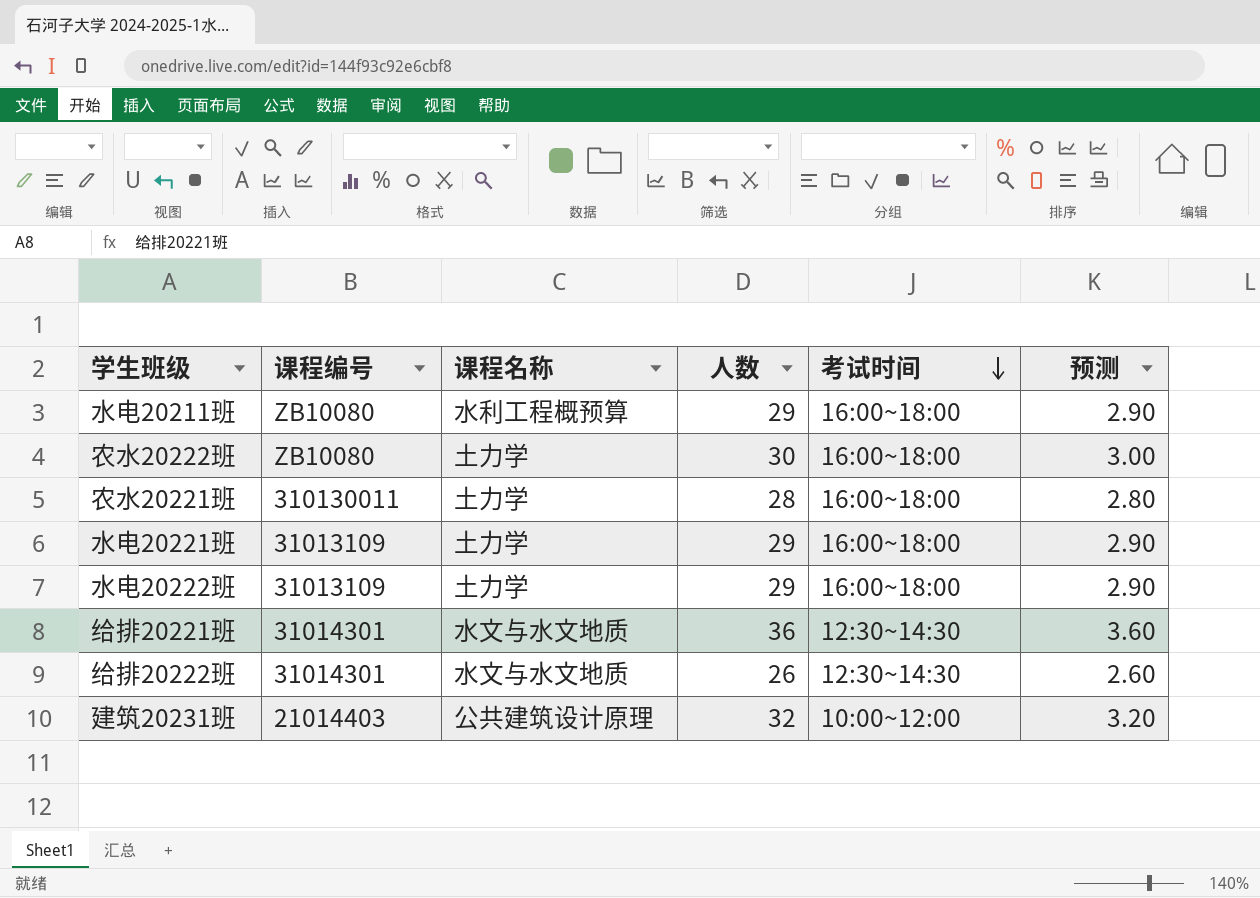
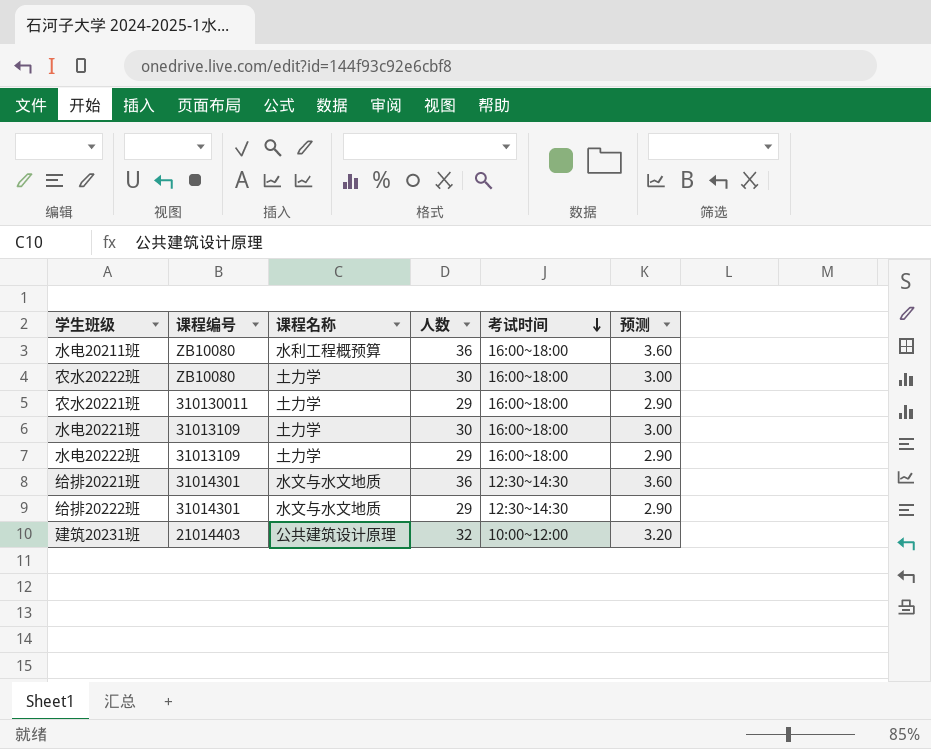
水电20211班 | 人数: 29 -> 36
水电20211班 | 预测: 2.90 -> 3.60
农水20221班 | 人数: 28 -> 29
农水20221班 | 预测: 2.80 -> 2.90
水电20221班 | 人数: 29 -> 30
水电20221班 | 预测: 2.90 -> 3.00
给排20222班 | 人数: 26 -> 29
给排20222班 | 预测: 2.60 -> 2.90

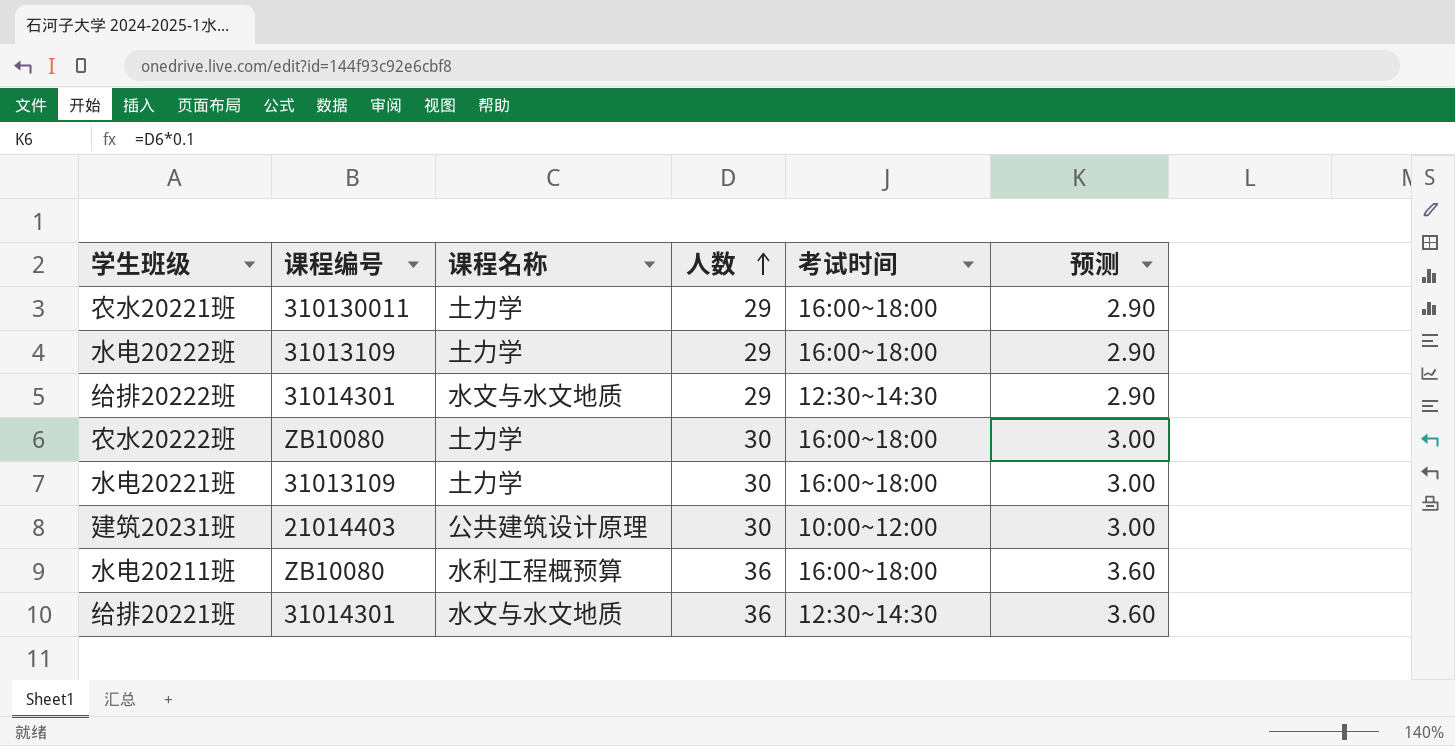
row order: 考试时间 descending -> 人数 ascending
建筑20231班 | 人数: 32 -> 30
建筑20231班 | 预测: 3.20 -> 3.00

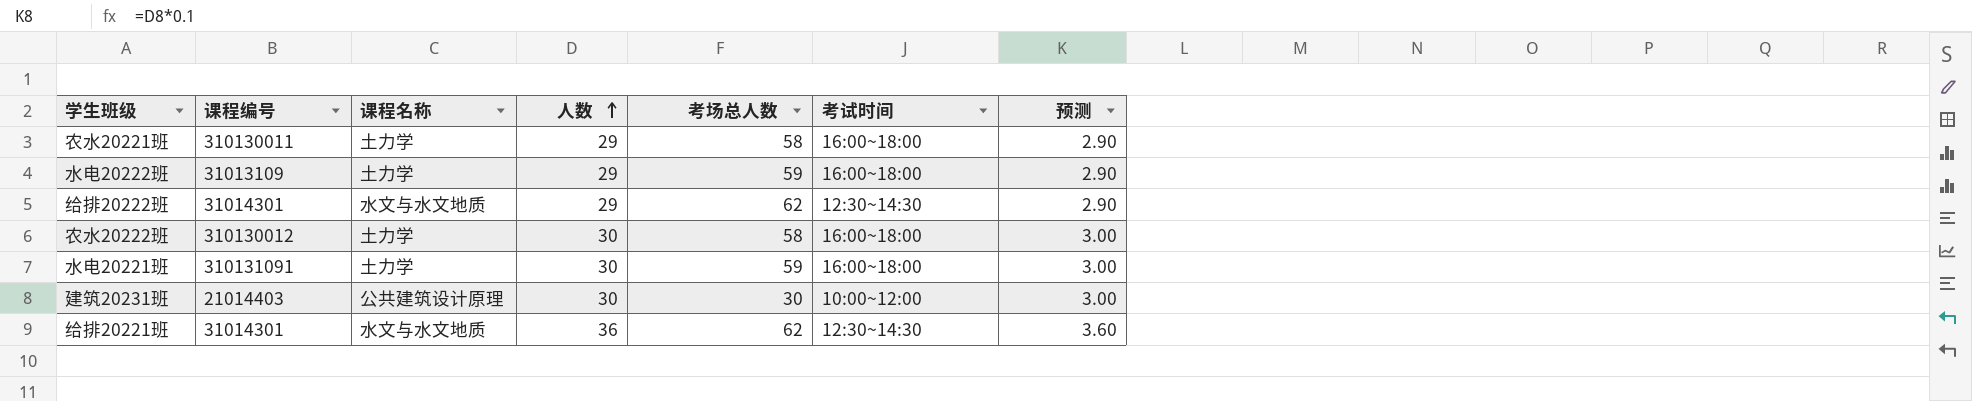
column 考场总人数 | position: none -> 5
row 水电20211班: ZB10080 | 水利工程概预算 | 36 | 16:00~18:00 | 3.60 -> none
农水20222班 | 课程编号: ZB10080 -> 310130012
水电20221班 | 课程编号: 31013109 -> 310131091

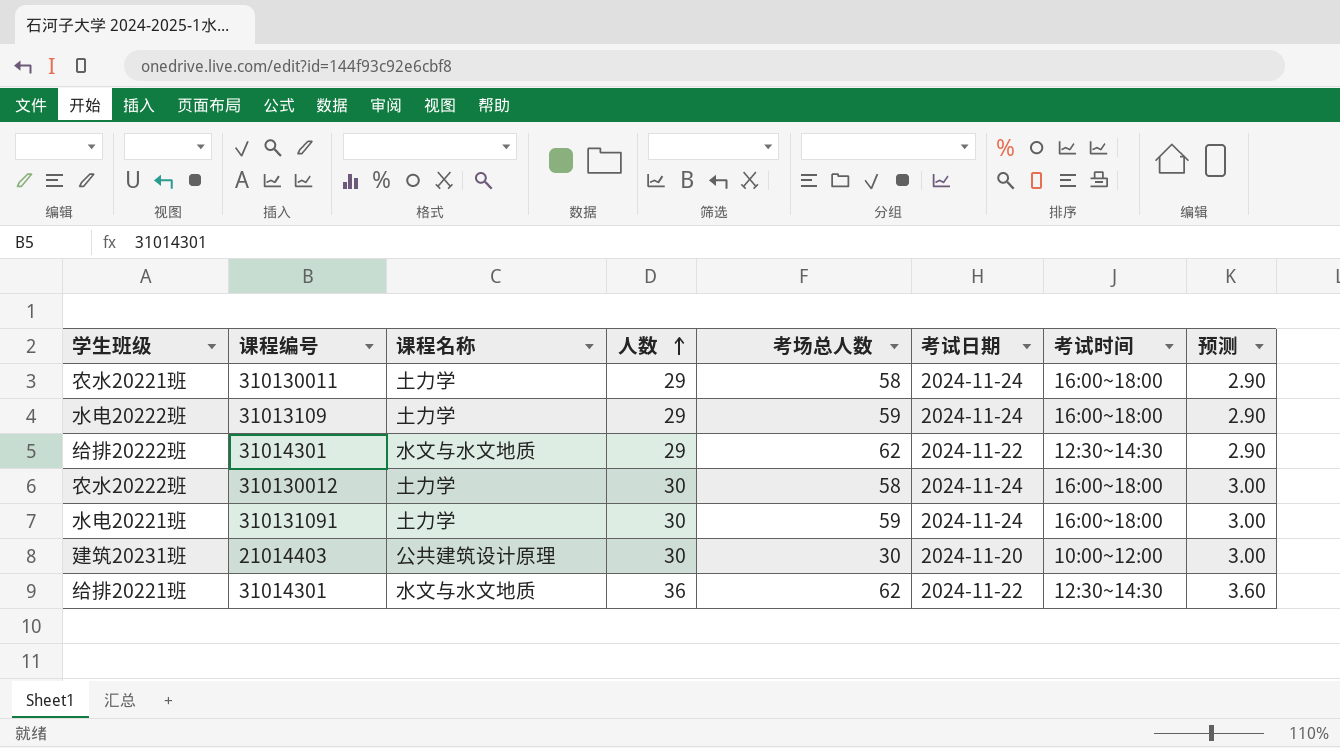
column 考试日期 | position: none -> 6

